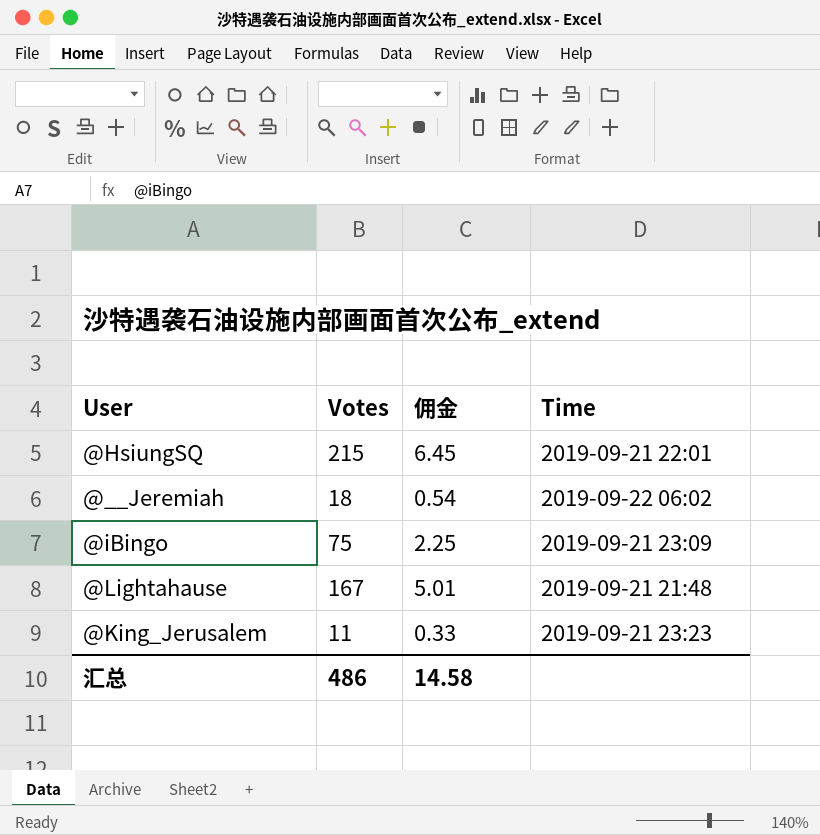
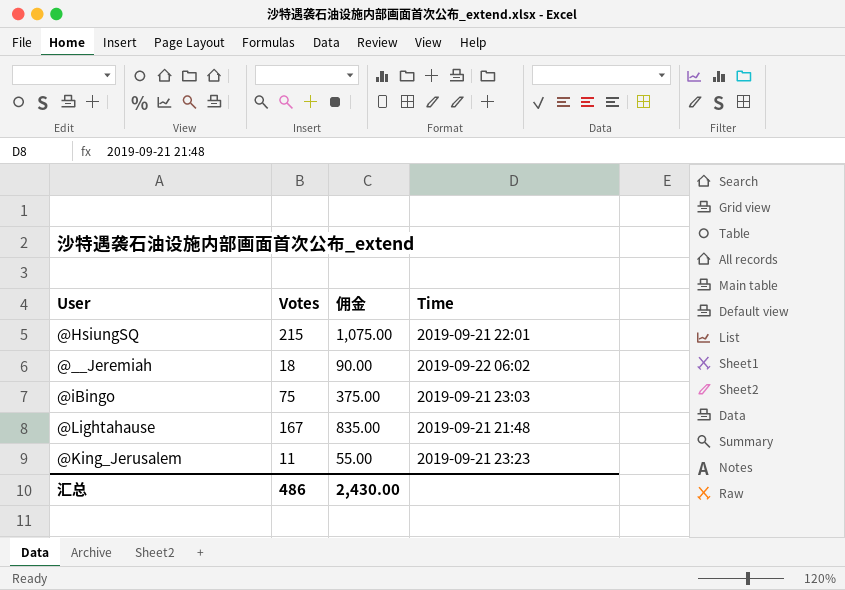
column 佣金 | formula: [Votes] * 0.03 -> [Votes] * 5
@iBingo | Time: 2019-09-21 23:09 -> 2019-09-21 23:03
汇总 | 佣金: 14.58 -> 2,430.00

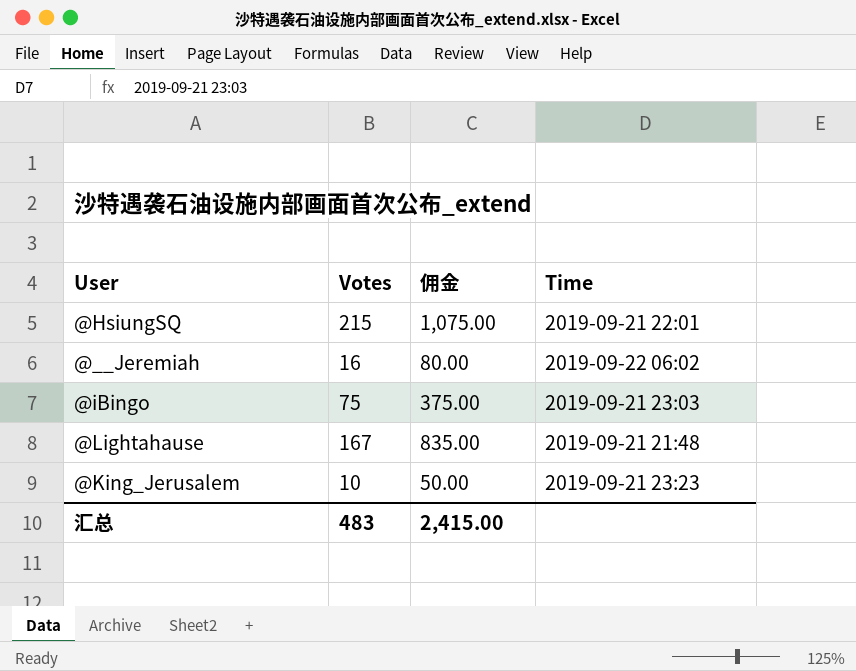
@__Jeremiah | Votes: 18 -> 16
@__Jeremiah | 佣金: 90.00 -> 80.00
@King_Jerusalem | Votes: 11 -> 10
@King_Jerusalem | 佣金: 55.00 -> 50.00
汇总 | Votes: 486 -> 483
汇总 | 佣金: 2,430.00 -> 2,415.00

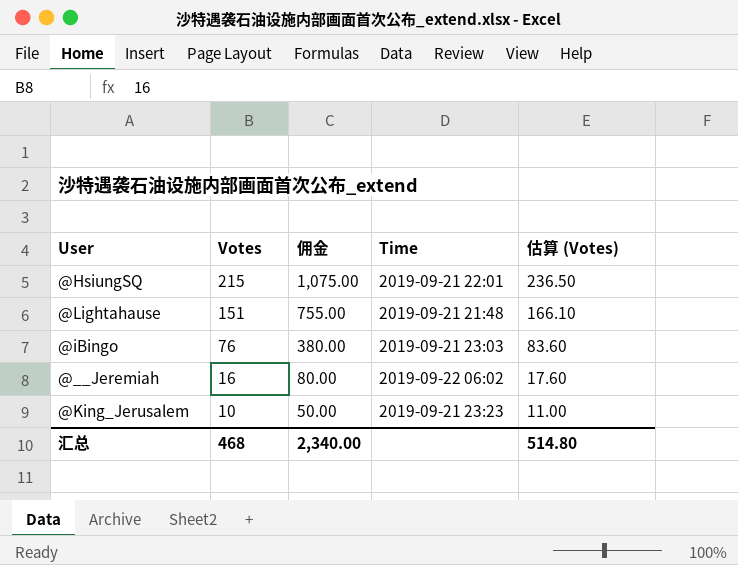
row order: none -> Votes descending
column 估算 (Votes) | formula: none -> [Votes] * 1.1
@Lightahause | Votes: 167 -> 151
@Lightahause | 佣金: 835.00 -> 755.00
@iBingo | Votes: 75 -> 76
@iBingo | 佣金: 375.00 -> 380.00
汇总 | Votes: 483 -> 468
汇总 | 佣金: 2,415.00 -> 2,340.00

